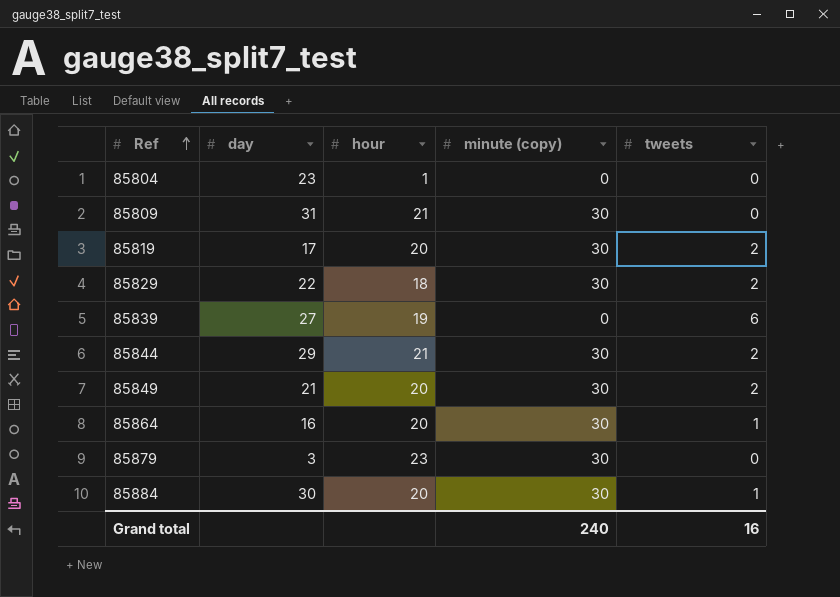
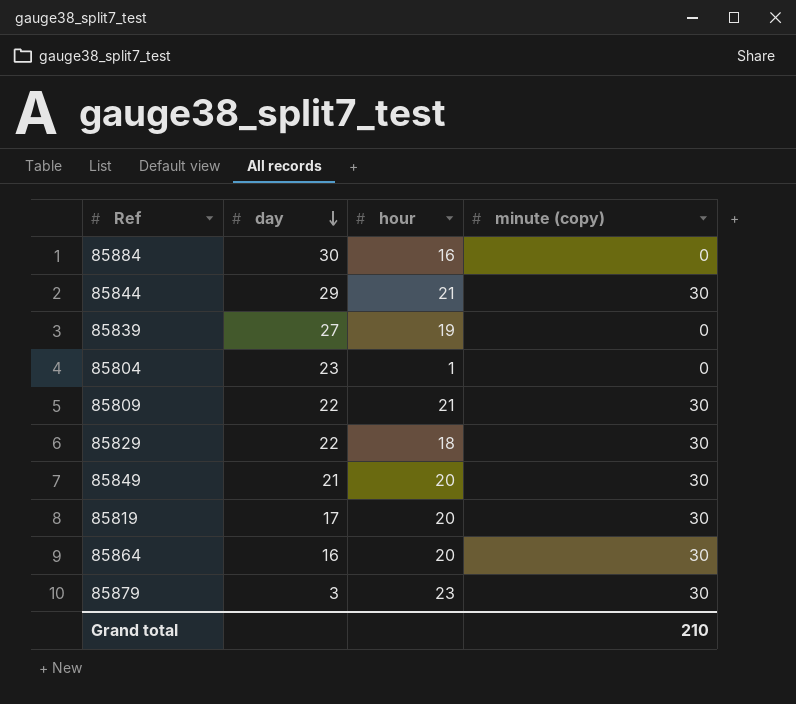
row order: Ref ascending -> day descending
column tweets | position: 5 -> none
85884 | hour: 20 -> 16
85884 | minute (copy): 30 -> 0
85809 | day: 31 -> 22
Grand total | minute (copy): 240 -> 210

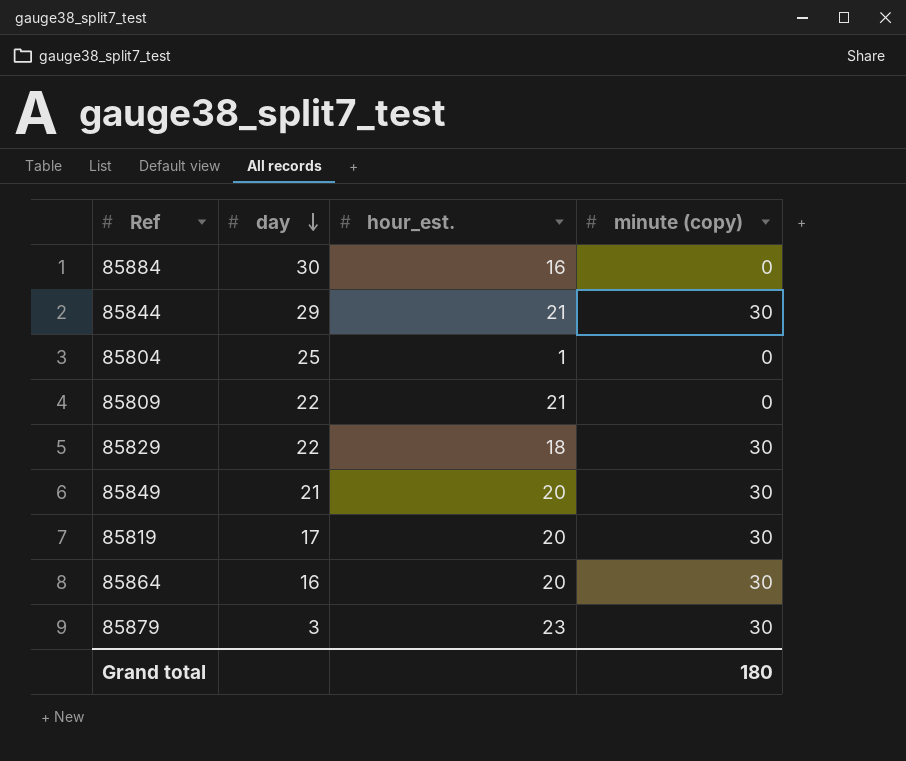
column name: hour -> hour_est.
row 85839: 27 | 19 | 0 -> none
85804 | day: 23 -> 25
85809 | minute (copy): 30 -> 0
Grand total | minute (copy): 210 -> 180

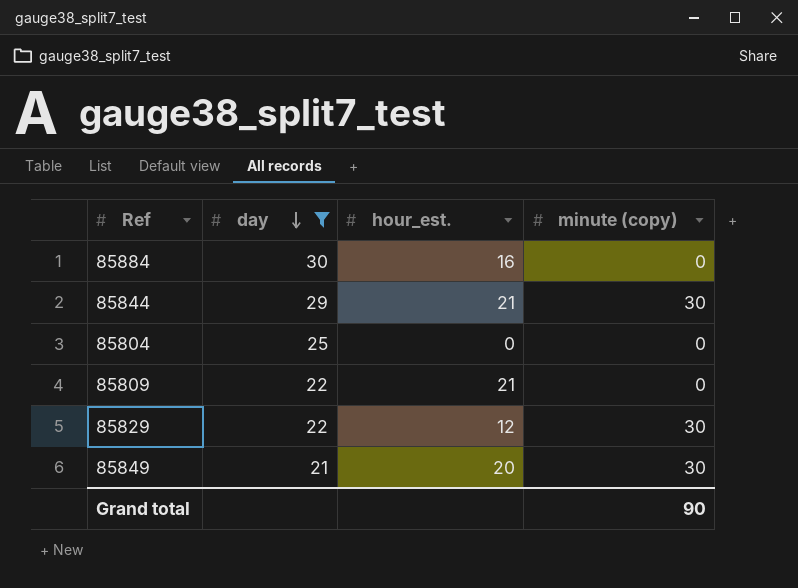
filter: none -> day >= 21
85804 | hour_est.: 1 -> 0
85829 | hour_est.: 18 -> 12
Grand total | minute (copy): 180 -> 90

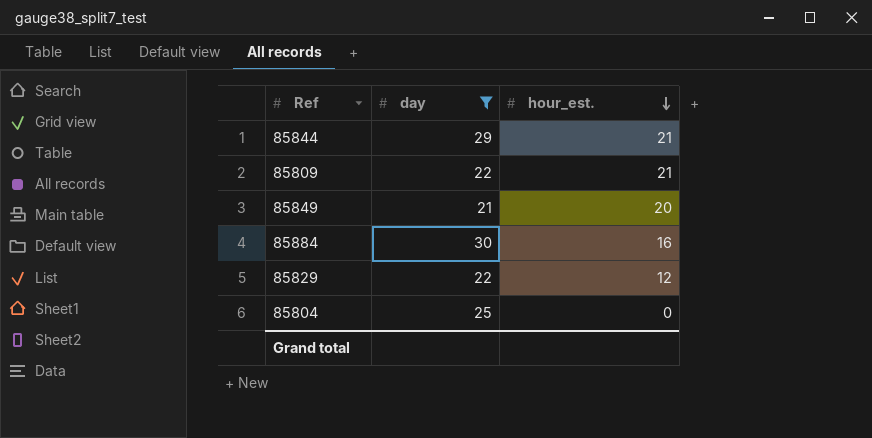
row order: day descending -> hour_est. descending
column minute (copy) | position: 4 -> none

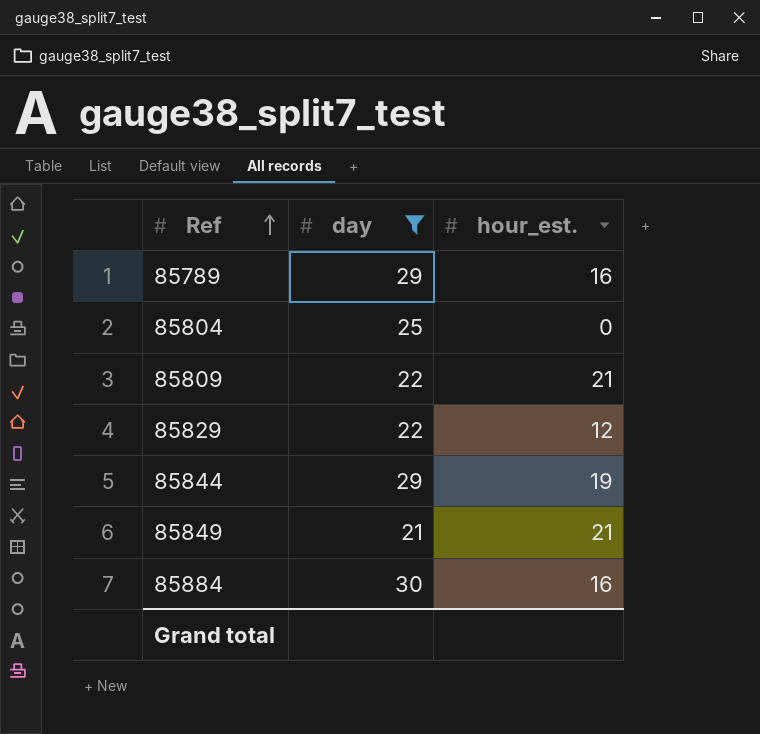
row order: hour_est. descending -> Ref ascending
row 85789: none -> 29 | 16
85844 | hour_est.: 21 -> 19
85849 | hour_est.: 20 -> 21

